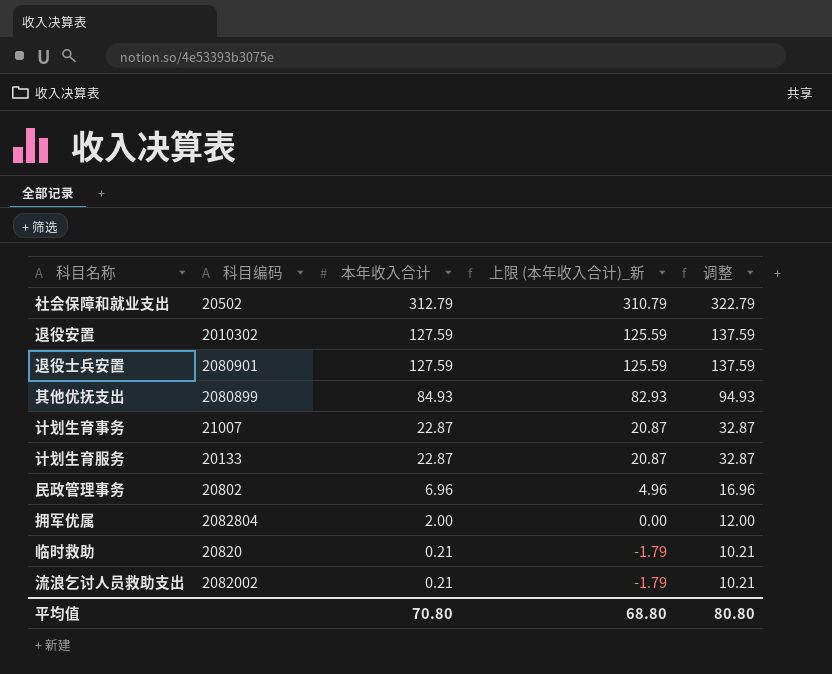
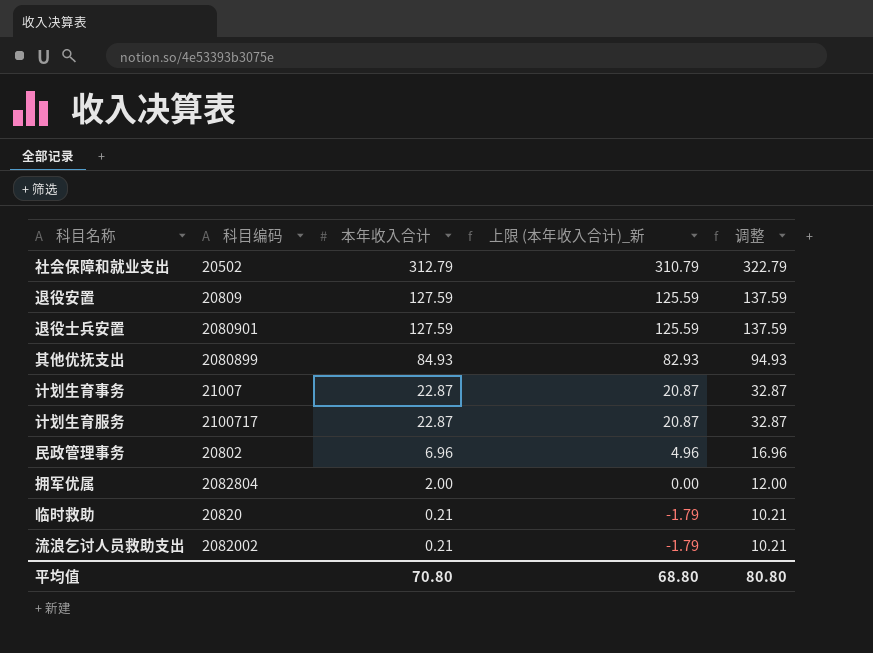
退役安置 | 科目编码: 2010302 -> 20809
计划生育服务 | 科目编码: 20133 -> 2100717

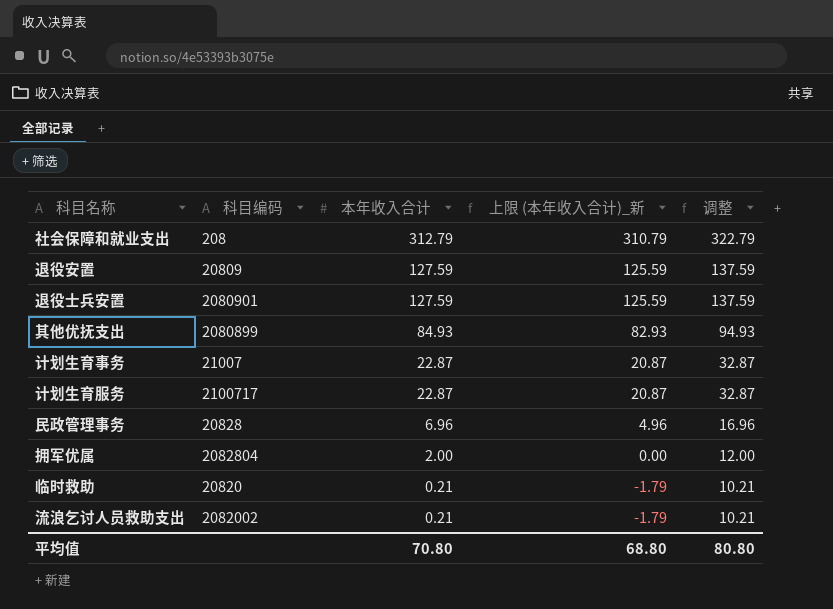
社会保障和就业支出 | 科目编码: 20502 -> 208
民政管理事务 | 科目编码: 20802 -> 20828

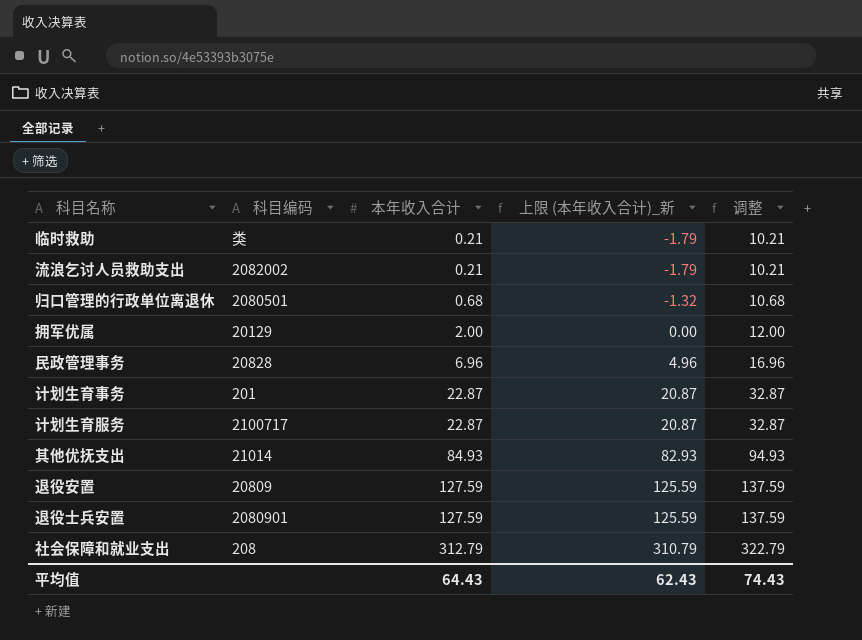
row order: 本年收入合计 descending -> 本年收入合计 ascending
临时救助 | 科目编码: 20820 -> 类
row 归口管理的行政单位离退休: none -> 2080501 | 0.68 | -1.32 | 10.68
拥军优属 | 科目编码: 2082804 -> 20129
计划生育事务 | 科目编码: 21007 -> 201
其他优抚支出 | 科目编码: 2080899 -> 21014
平均值 | 本年收入合计: 70.80 -> 64.43
平均值 | 上限 (本年收入合计)_新: 68.80 -> 62.43
平均值 | 调整: 80.80 -> 74.43

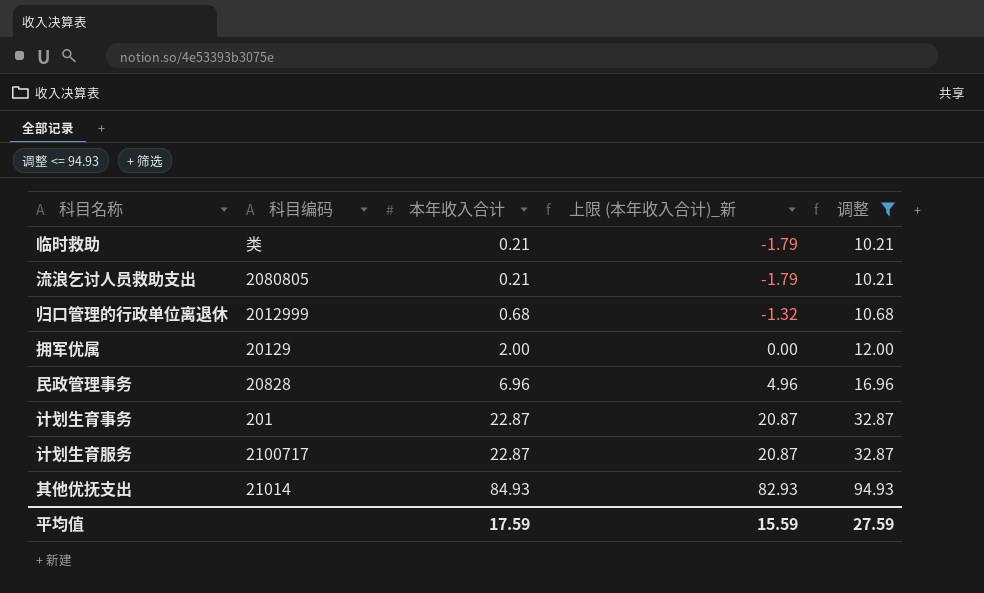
filter: none -> 调整 <= 94.93
流浪乞讨人员救助支出 | 科目编码: 2082002 -> 2080805
归口管理的行政单位离退休 | 科目编码: 2080501 -> 2012999
平均值 | 本年收入合计: 64.43 -> 17.59
平均值 | 上限 (本年收入合计)_新: 62.43 -> 15.59
平均值 | 调整: 74.43 -> 27.59

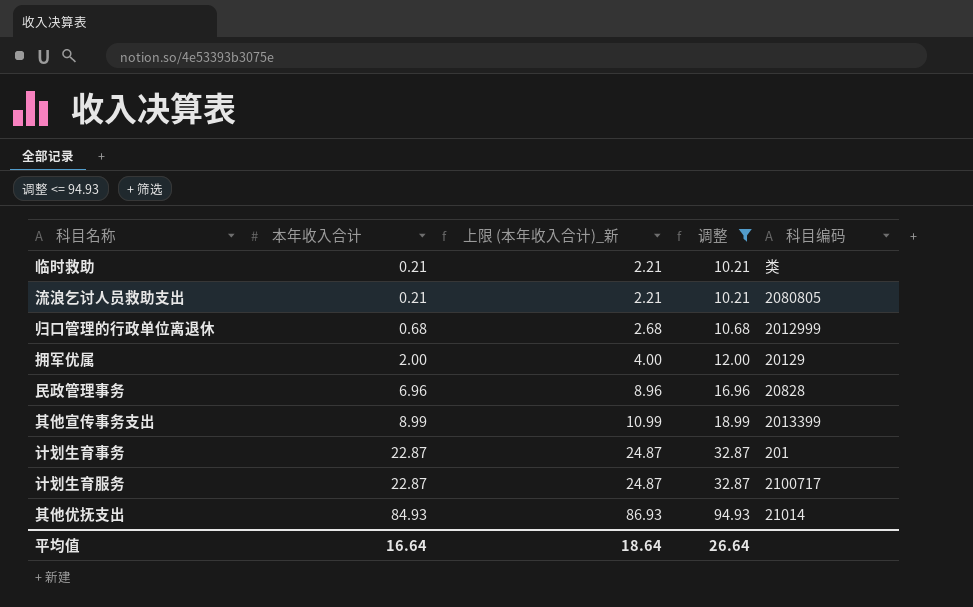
column 上限 (本年收入合计)_新 | formula: [本年收入合计] - 2 -> [本年收入合计] + 2
column 科目编码 | position: 2 -> 5
row 其他宣传事务支出: none -> 8.99 | 10.99 | 18.99 | 2013399
平均值 | 本年收入合计: 17.59 -> 16.64
平均值 | 上限 (本年收入合计)_新: 15.59 -> 18.64
平均值 | 调整: 27.59 -> 26.64

